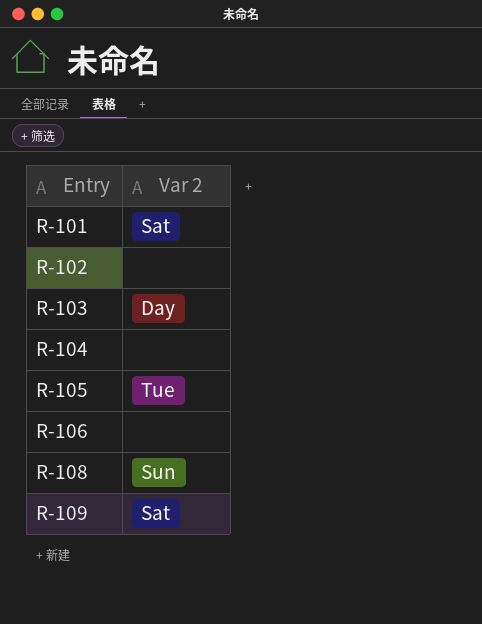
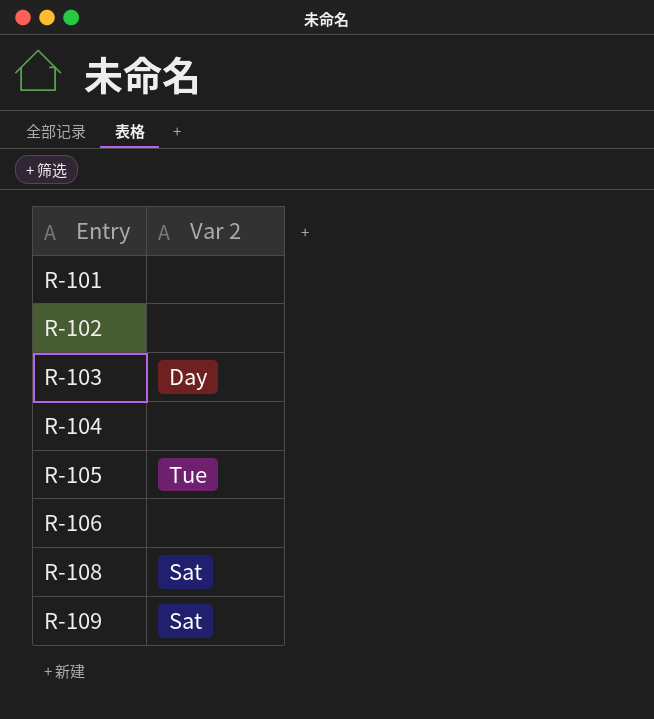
R-101 | Var 2: Sat -> none
R-108 | Var 2: Sun -> Sat

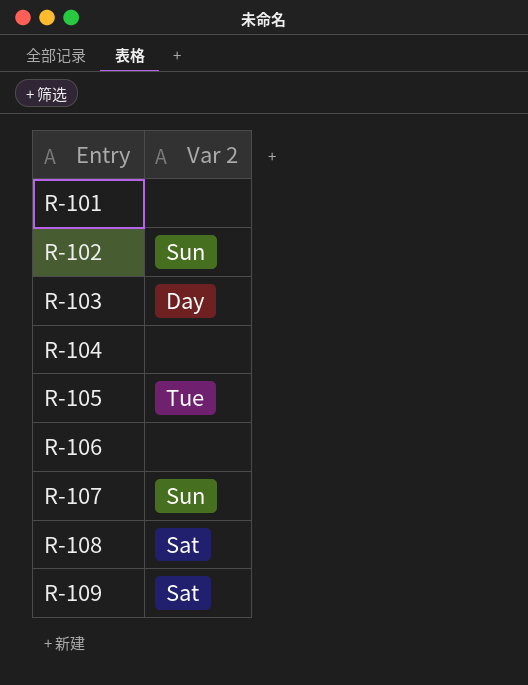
R-102 | Var 2: none -> Sun
row R-107: none -> Sun

